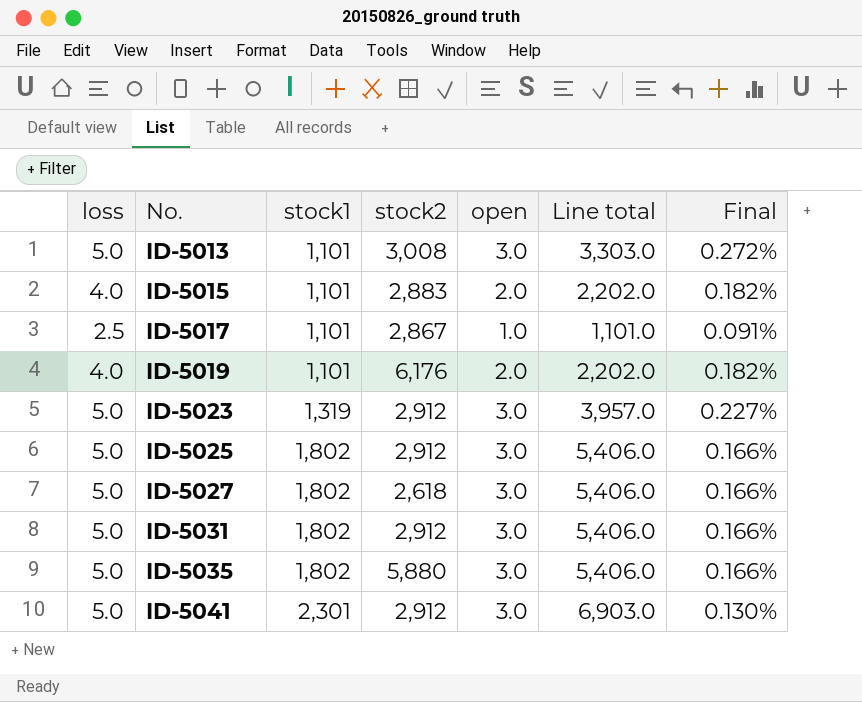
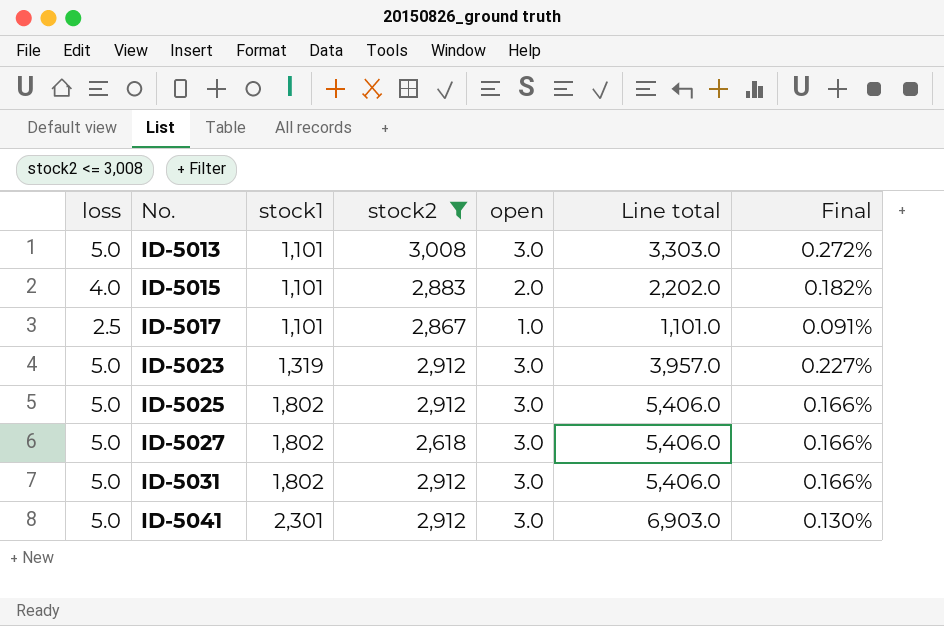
filter: none -> stock2 <= 3,008

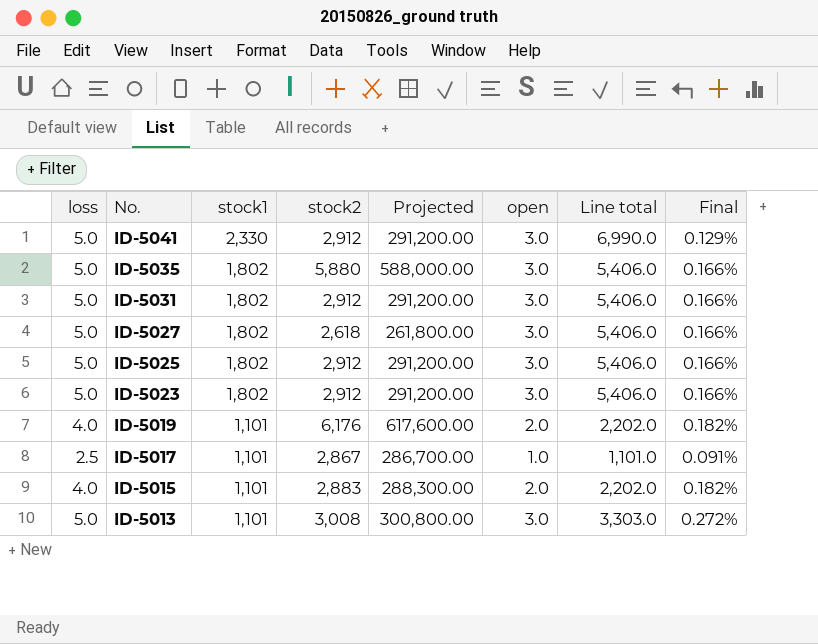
filter: stock2 <= 3,008 -> none
row order: No. ascending -> No. descending
column Projected | formula: none -> [stock2] * 100
ID-5041 | stock1: 2,301 -> 2,330
ID-5041 | Line total: 6,903.0 -> 6,990.0
ID-5041 | Final: 0.130% -> 0.129%
ID-5023 | stock1: 1,319 -> 1,802
ID-5023 | Line total: 3,957.0 -> 5,406.0
ID-5023 | Final: 0.227% -> 0.166%

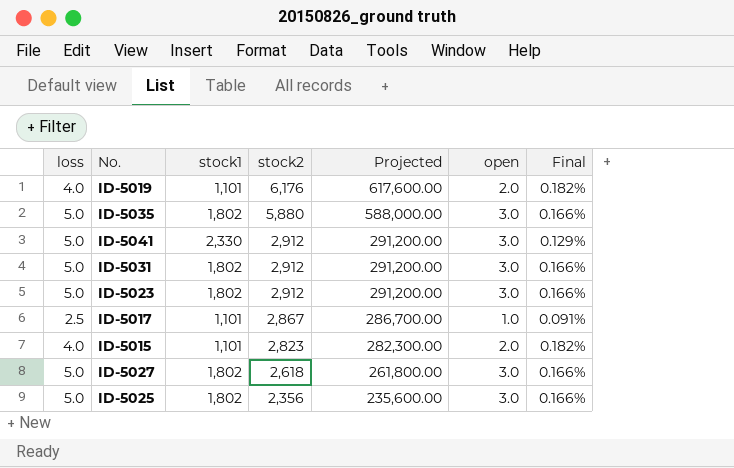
row order: No. descending -> stock2 descending
column Line total | formula: [stock1] * [open] -> none
row ID-5013: 5.0 | 1,101 | 3,008 | 300,800.00 | 3.0 | 3,303.0 | 0.272% -> none
ID-5015 | stock2: 2,883 -> 2,823
ID-5015 | Projected: 288,300.00 -> 282,300.00
ID-5025 | stock2: 2,912 -> 2,356
ID-5025 | Projected: 291,200.00 -> 235,600.00

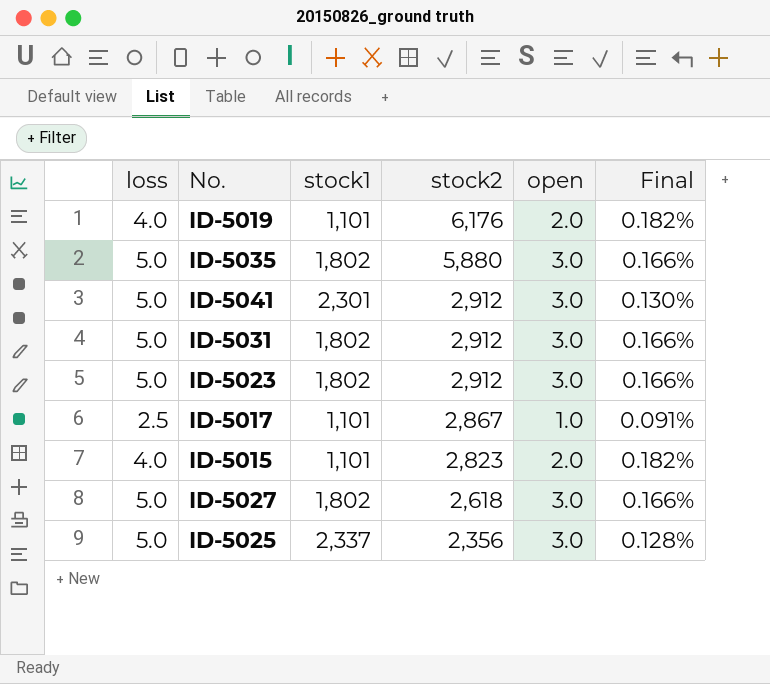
column Projected | formula: [stock2] * 100 -> none
ID-5041 | stock1: 2,330 -> 2,301
ID-5041 | Final: 0.129% -> 0.130%
ID-5025 | stock1: 1,802 -> 2,337
ID-5025 | Final: 0.166% -> 0.128%

